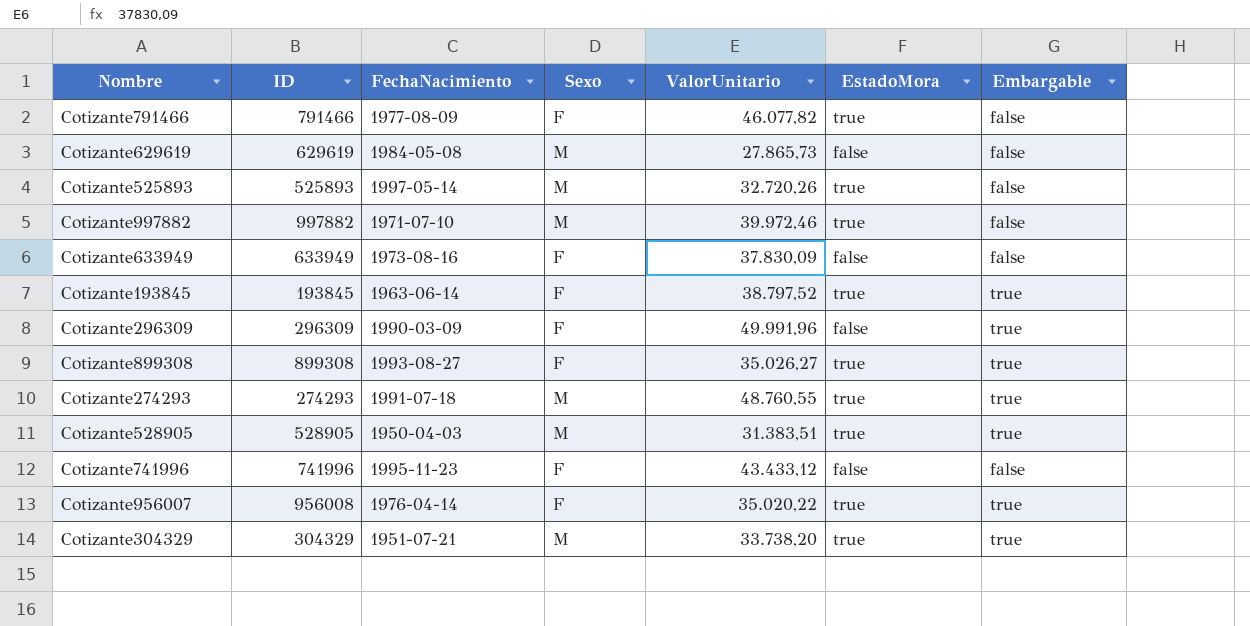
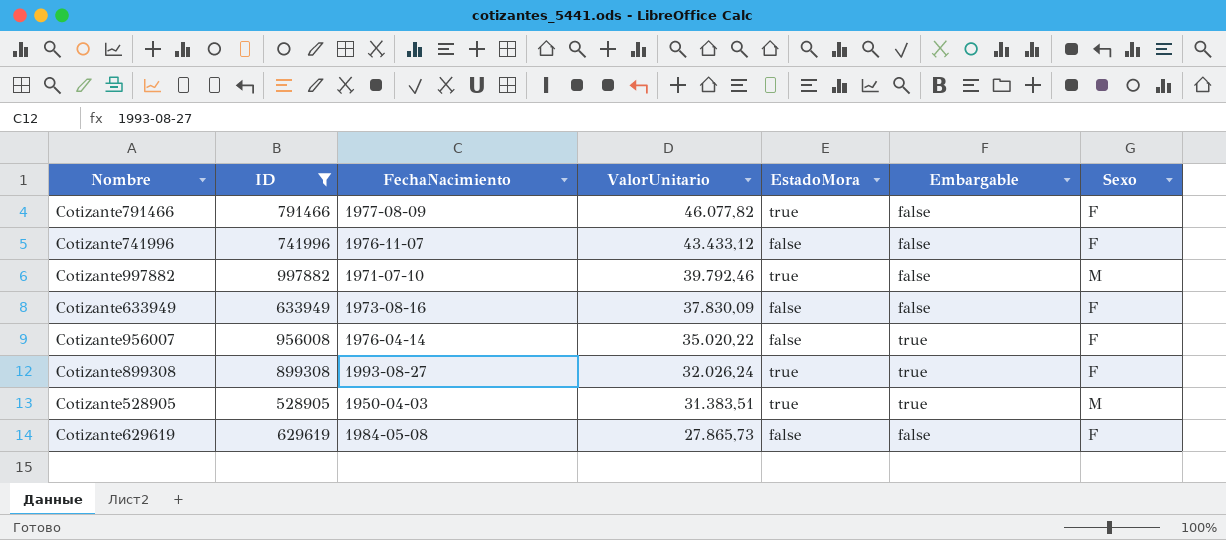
filter: none -> ID >= 528905
row order: none -> ValorUnitario descending
column Sexo | position: 4 -> 7
Cotizante741996 | FechaNacimiento: 1995-11-23 -> 1976-11-07
Cotizante997882 | ValorUnitario: 39.972,46 -> 39.792,46
Cotizante956007 | EstadoMora: true -> false
Cotizante899308 | ValorUnitario: 35.026,27 -> 32.026,24
Cotizante629619 | Sexo: M -> F

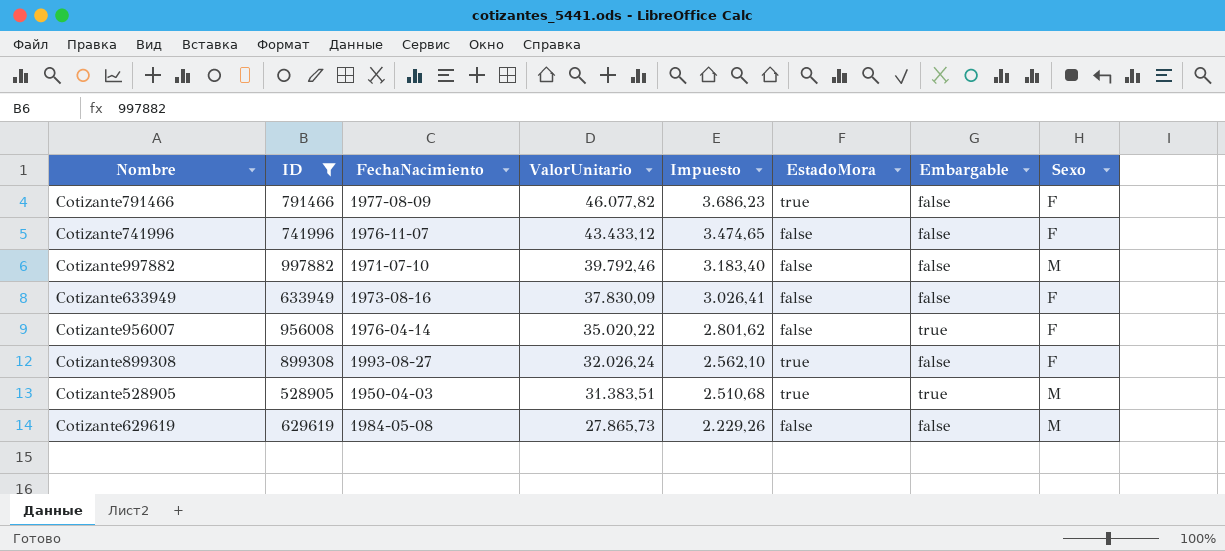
column Impuesto | formula: none -> [ValorUnitario] * 0,08
Cotizante997882 | EstadoMora: true -> false
Cotizante899308 | Embargable: true -> false
Cotizante629619 | Sexo: F -> M

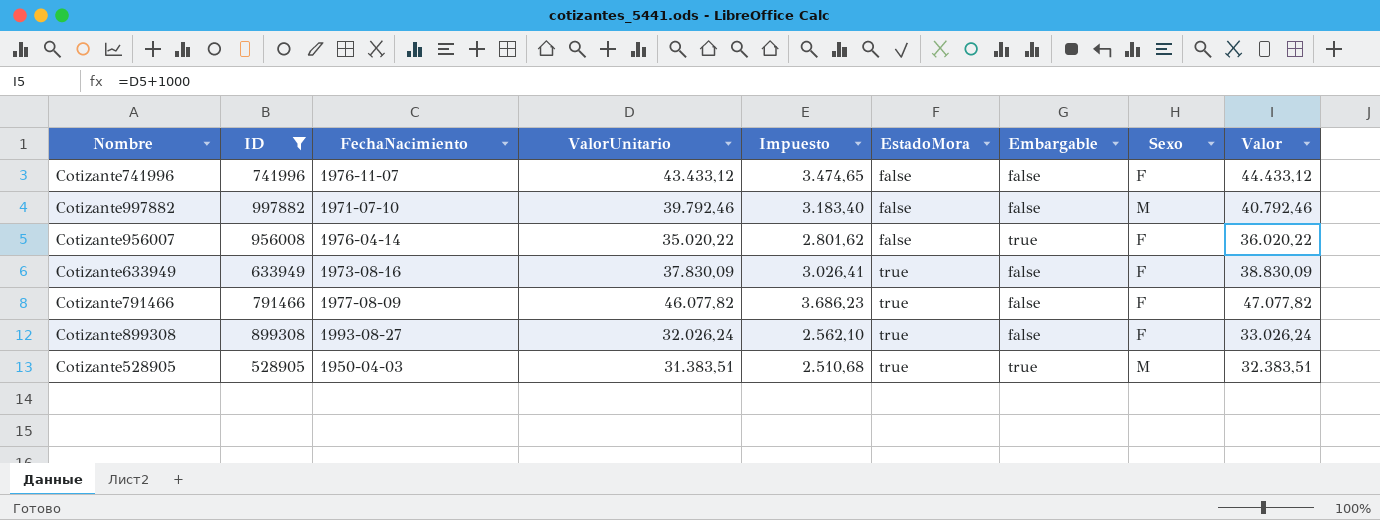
row order: ValorUnitario descending -> EstadoMora ascending
column Valor | formula: none -> [ValorUnitario] + 1000
row Cotizante629619: 629619 | 1984-05-08 | 27.865,73 | 2.229,26 | false | false | M -> none
Cotizante633949 | EstadoMora: false -> true

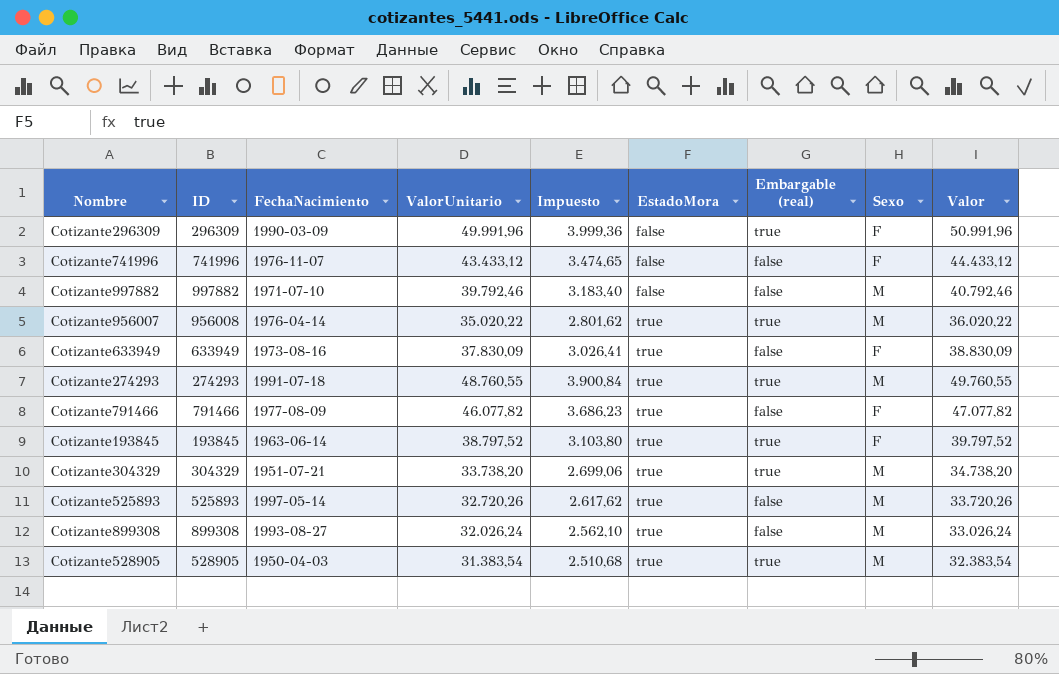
filter: ID >= 528905 -> none
column name: Embargable -> Embargable (real)
Cotizante956007 | EstadoMora: false -> true
Cotizante956007 | Sexo: F -> M
Cotizante899308 | Sexo: F -> M
Cotizante528905 | ValorUnitario: 31.383,51 -> 31.383,54
Cotizante528905 | Valor: 32.383,51 -> 32.383,54

